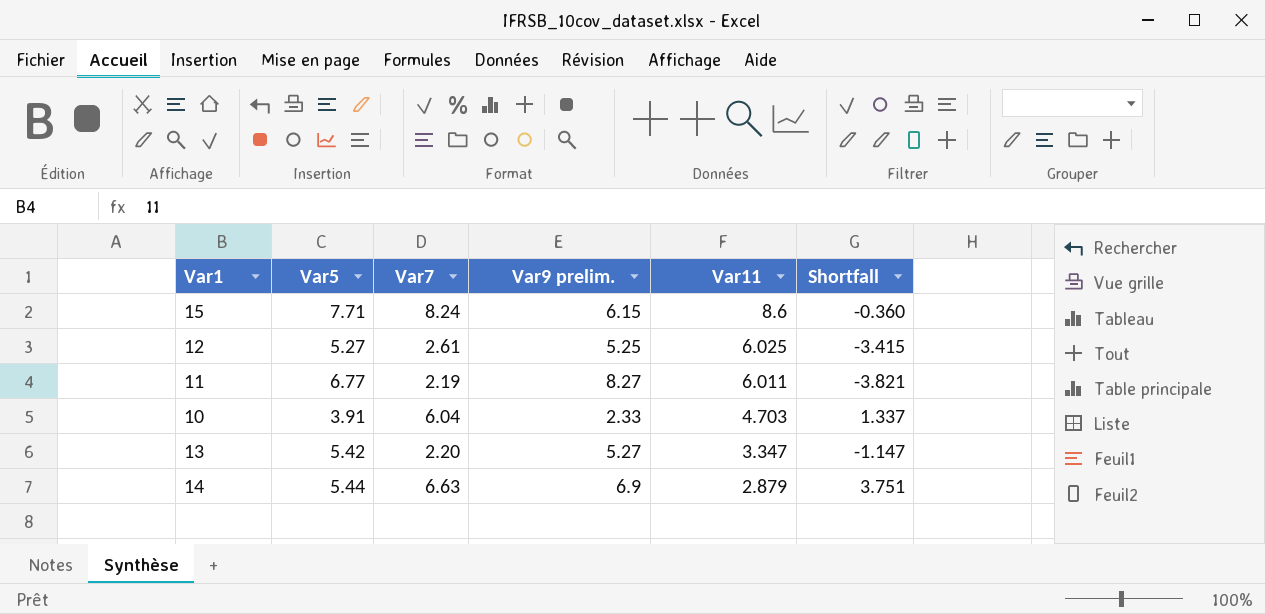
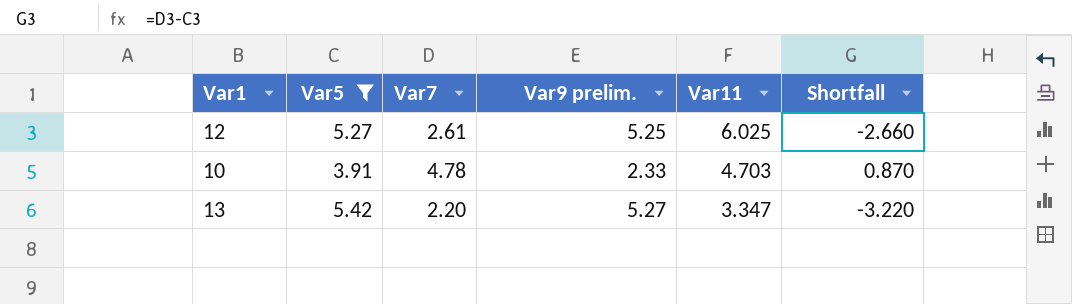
filter: none -> Var5 <= 5.42
column Shortfall | formula: [Var7] - [Var11] -> [Var7] - [Var5]
10 | Var7: 6.04 -> 4.78

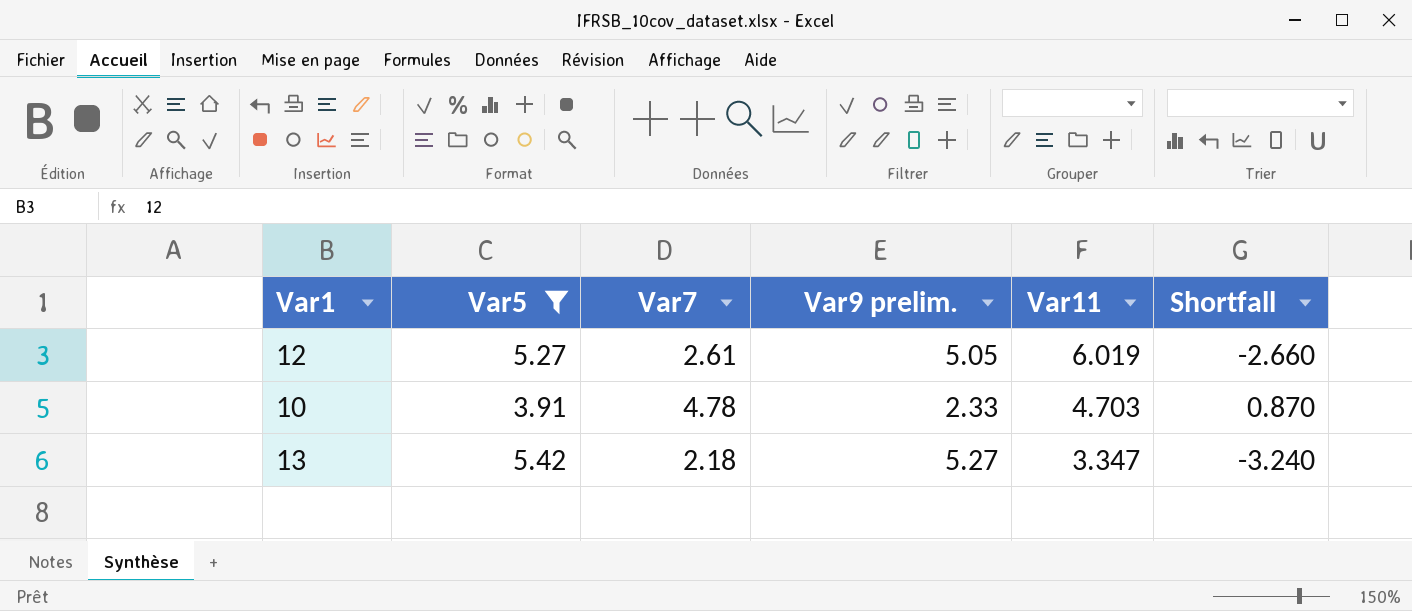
12 | Var9 prelim.: 5.25 -> 5.05
12 | Var11: 6.025 -> 6.019
13 | Var7: 2.20 -> 2.18
13 | Shortfall: -3.220 -> -3.240

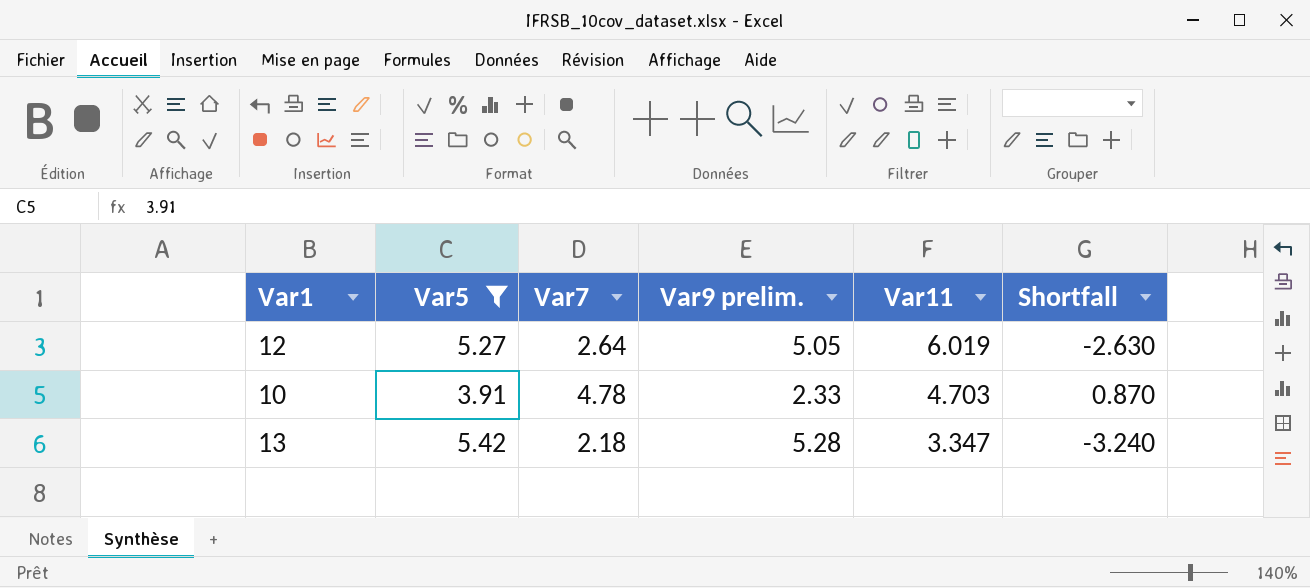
12 | Var7: 2.61 -> 2.64
12 | Shortfall: -2.660 -> -2.630
13 | Var9 prelim.: 5.27 -> 5.28

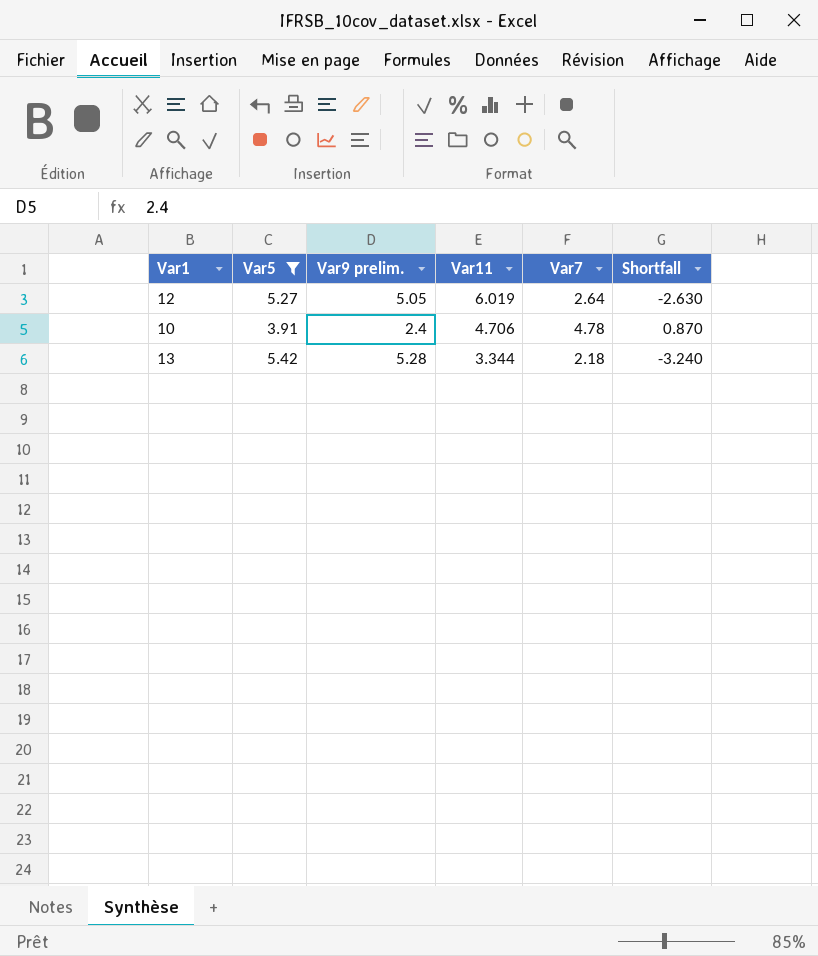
column Var7 | position: 3 -> 5
10 | Var9 prelim.: 2.33 -> 2.4
10 | Var11: 4.703 -> 4.706
13 | Var11: 3.347 -> 3.344

